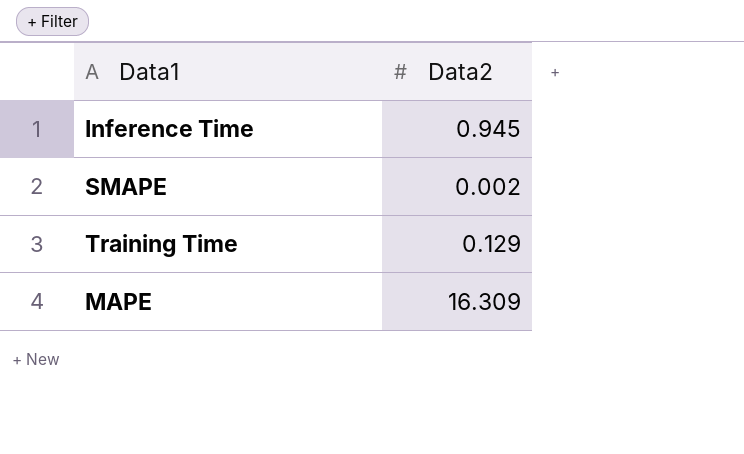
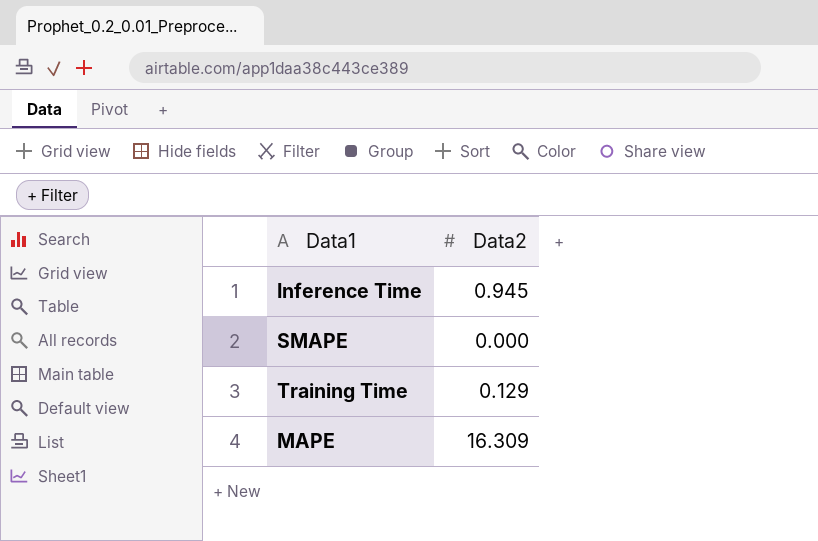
SMAPE | Data2: 0.002 -> 0.000

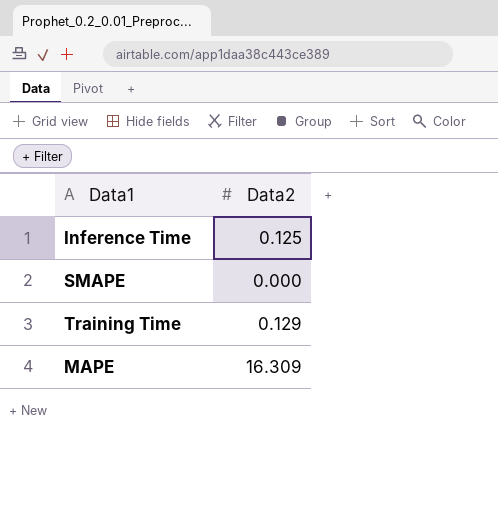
Inference Time | Data2: 0.945 -> 0.125

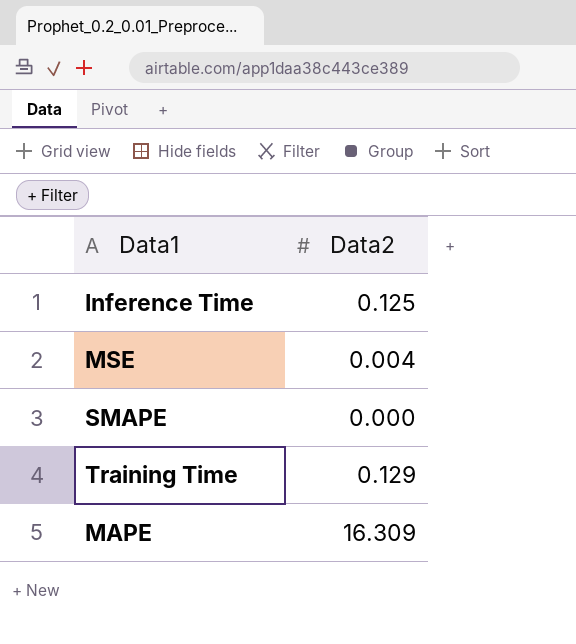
row MSE: none -> 0.004

